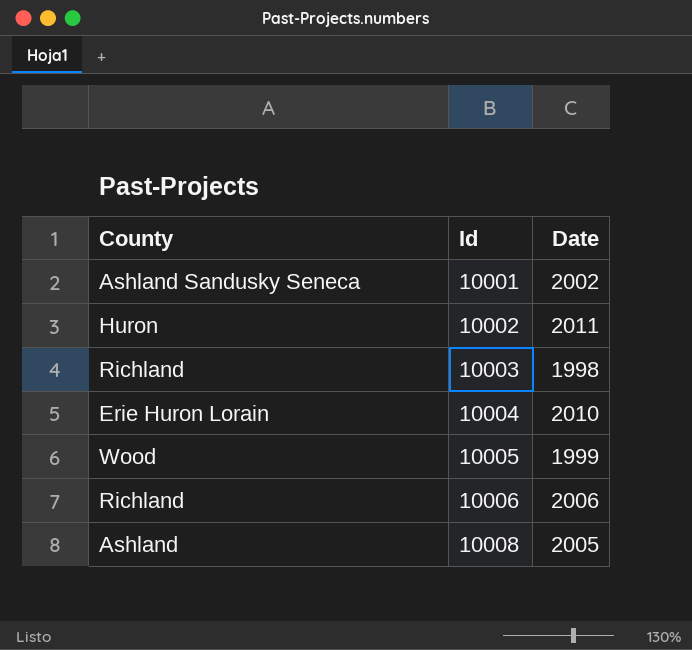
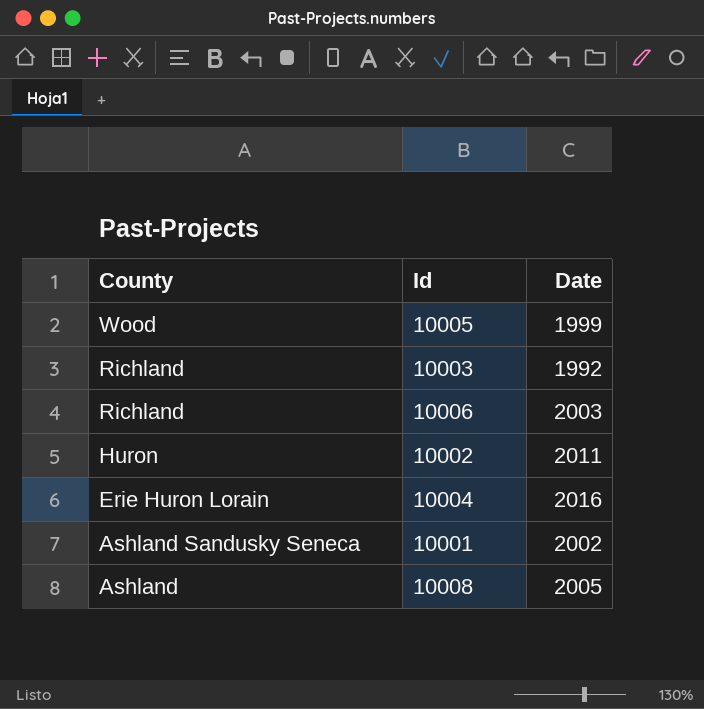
row order: Id ascending -> County descending
10003 | Date: 1998 -> 1992
10006 | Date: 2006 -> 2003
10004 | Date: 2010 -> 2016

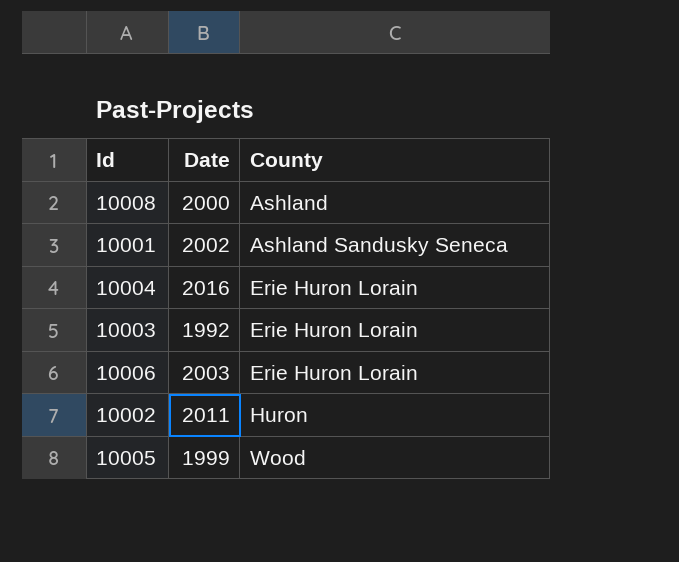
row order: County descending -> County ascending
column County | position: 1 -> 3
10008 | Date: 2005 -> 2000
10003 | County: Richland -> Erie Huron Lorain
10006 | County: Richland -> Erie Huron Lorain

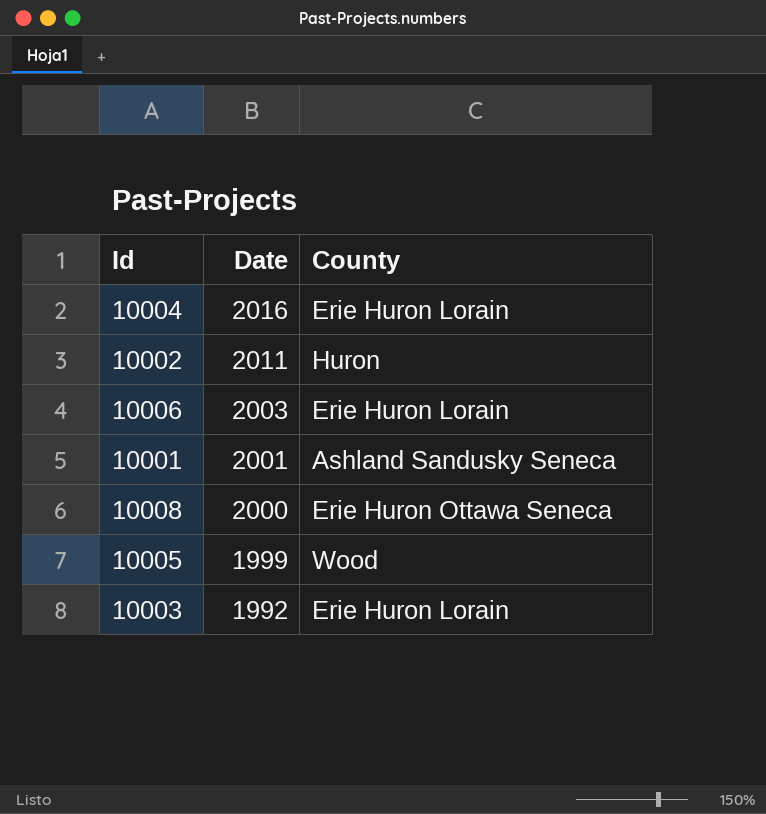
row order: County ascending -> Date descending
10001 | Date: 2002 -> 2001
10008 | County: Ashland -> Erie Huron Ottawa Seneca

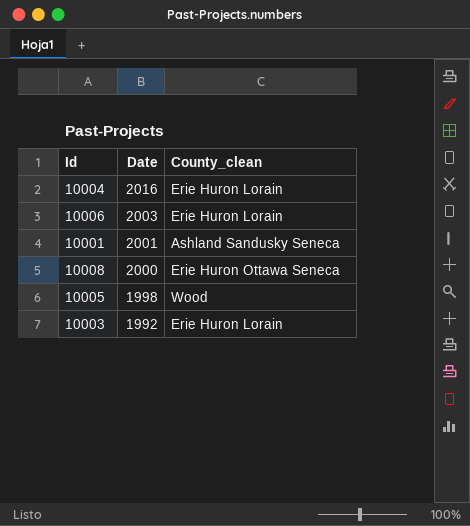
column name: County -> County_clean
row 10002: 2011 | Huron -> none
10005 | Date: 1999 -> 1998

